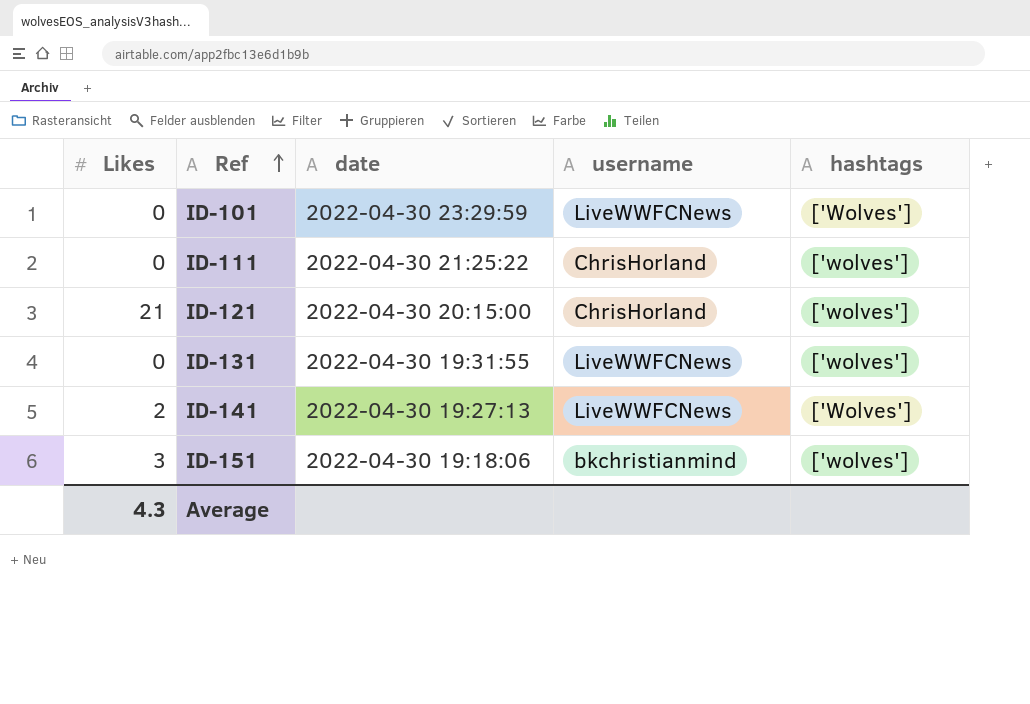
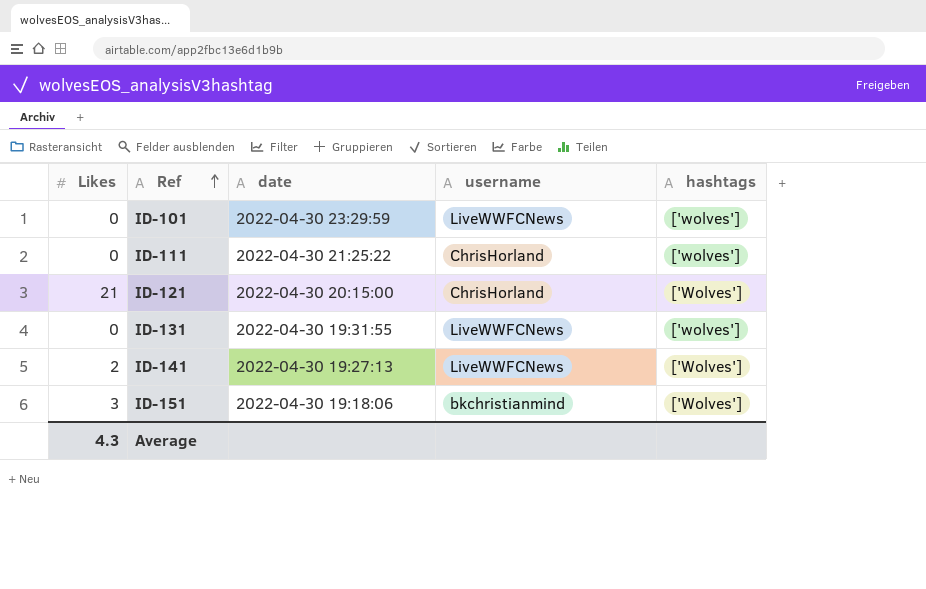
ID-101 | hashtags: ['Wolves'] -> ['wolves']
ID-121 | hashtags: ['wolves'] -> ['Wolves']
ID-151 | hashtags: ['wolves'] -> ['Wolves']

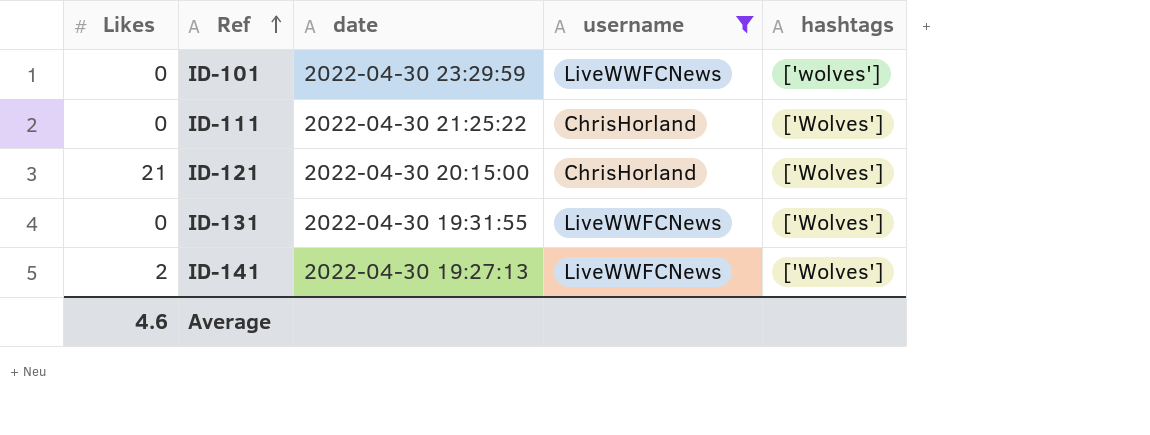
filter: none -> username != bkchristianmind
ID-111 | hashtags: ['wolves'] -> ['Wolves']
ID-131 | hashtags: ['wolves'] -> ['Wolves']
Average | Likes: 4.3 -> 4.6

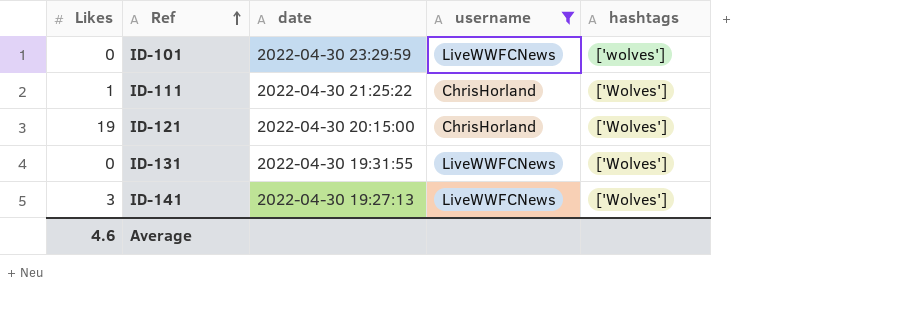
ID-111 | Likes: 0 -> 1
ID-121 | Likes: 21 -> 19
ID-141 | Likes: 2 -> 3

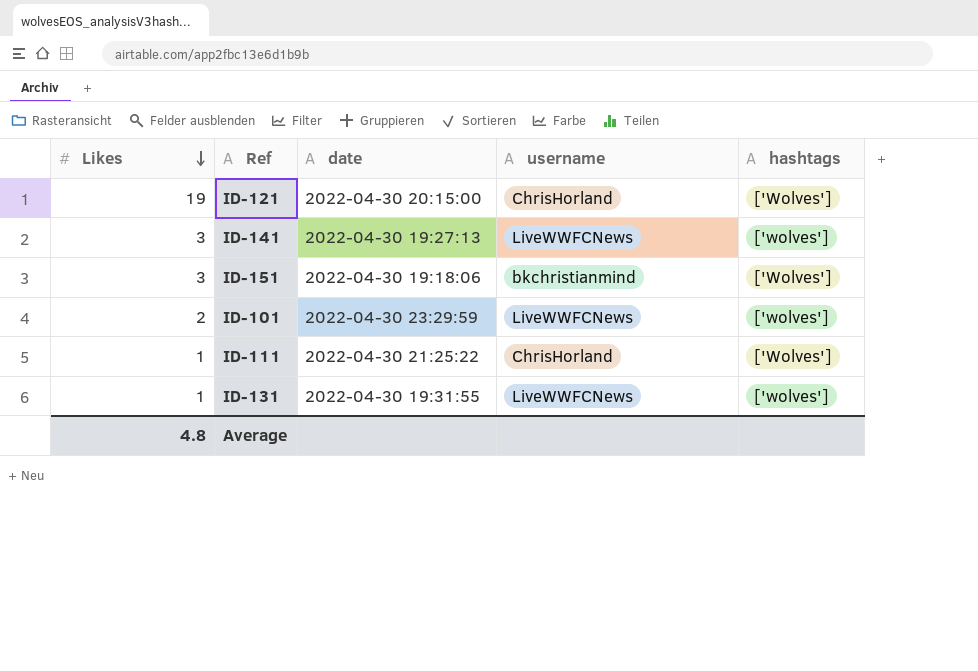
filter: username != bkchristianmind -> none
row order: Ref ascending -> Likes descending
ID-141 | hashtags: ['Wolves'] -> ['wolves']
ID-101 | Likes: 0 -> 2
ID-131 | Likes: 0 -> 1
ID-131 | hashtags: ['Wolves'] -> ['wolves']
Average | Likes: 4.6 -> 4.8

